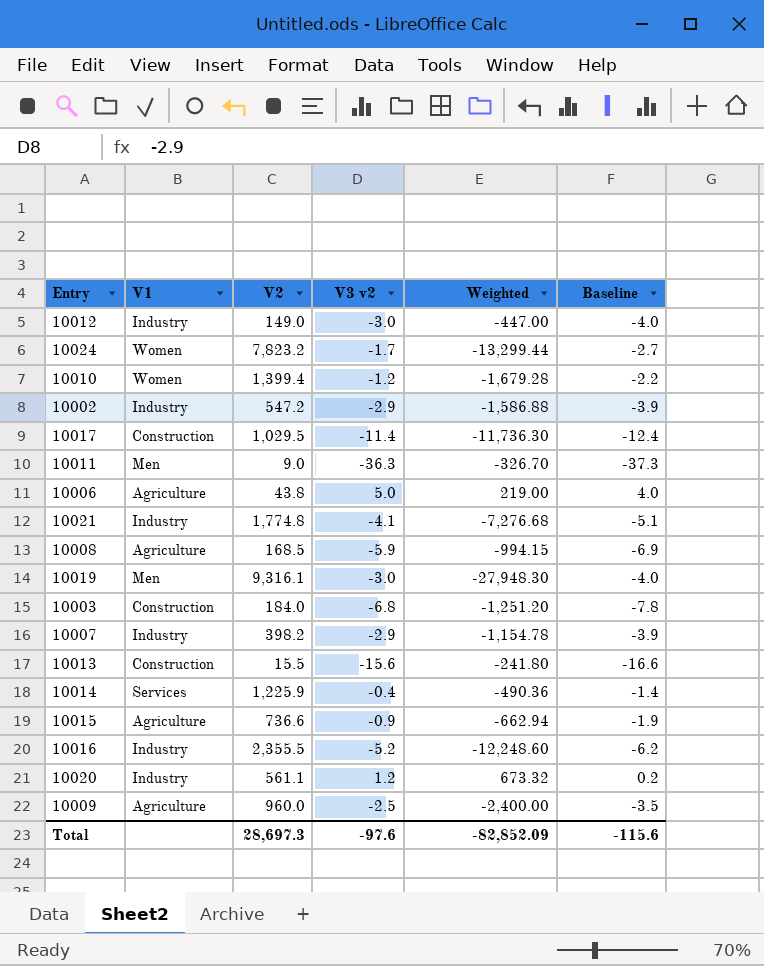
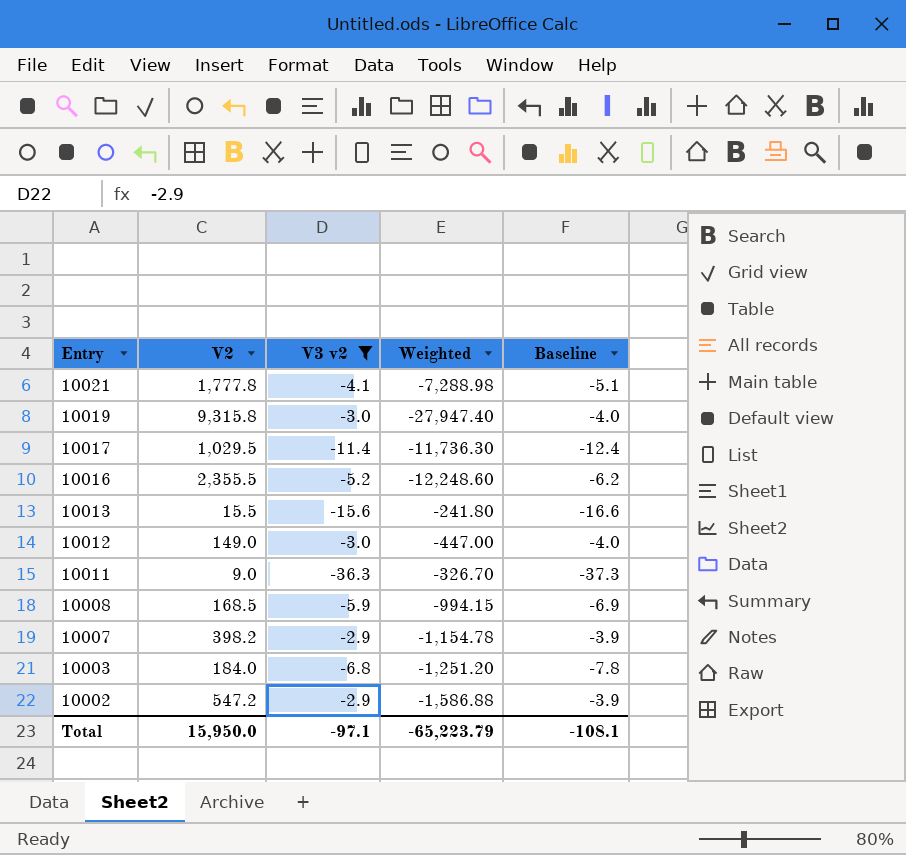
filter: none -> V3 v2 <= -2.9
row order: none -> Entry descending
column V1 | position: 2 -> none
10021 | V2: 1,774.8 -> 1,777.8
10021 | Weighted: -7,276.68 -> -7,288.98
10019 | V2: 9,316.1 -> 9,315.8
10019 | Weighted: -27,948.30 -> -27,947.40
Total | V2: 28,697.3 -> 15,950.0
Total | V3 v2: -97.6 -> -97.1
Total | Weighted: -82,852.09 -> -65,223.79
Total | Baseline: -115.6 -> -108.1

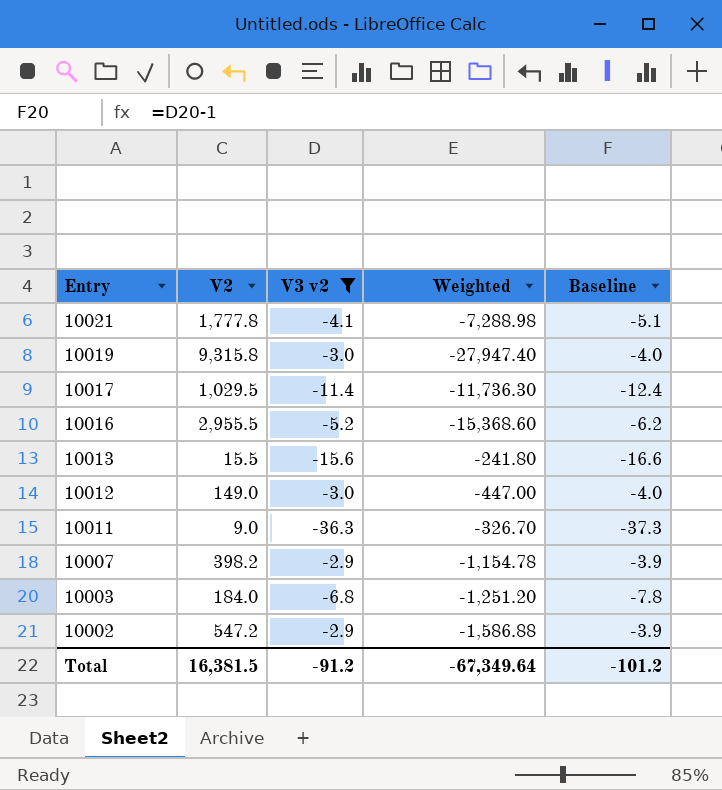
row 10008: 168.5 | -5.9 | -994.15 | -6.9 -> none
10016 | V2: 2,355.5 -> 2,955.5
10016 | Weighted: -12,248.60 -> -15,368.60
Total | V2: 15,950.0 -> 16,381.5
Total | V3 v2: -97.1 -> -91.2
Total | Weighted: -65,223.79 -> -67,349.64
Total | Baseline: -108.1 -> -101.2

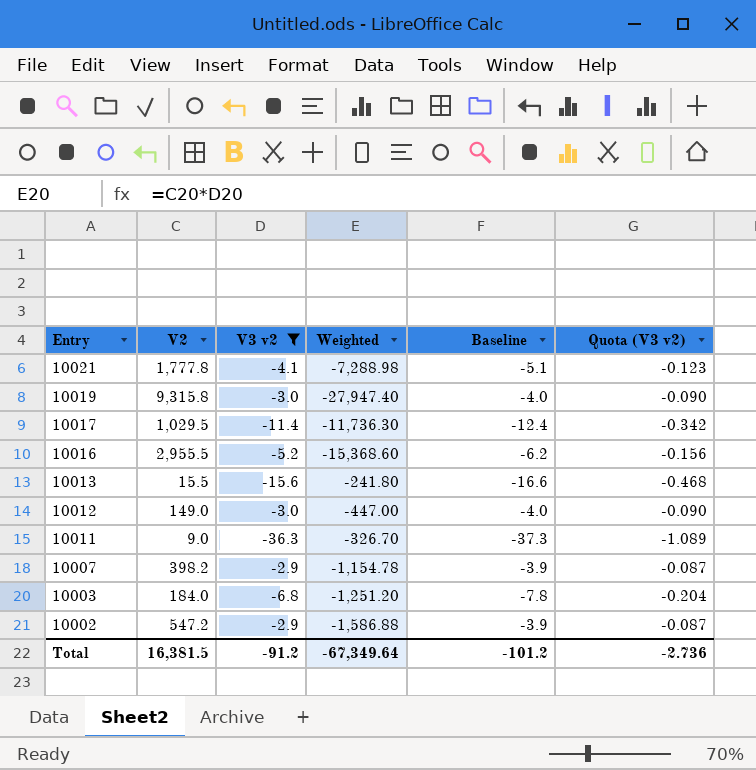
column Quota (V3 v2) | formula: none -> [V3 v2] * 0.03

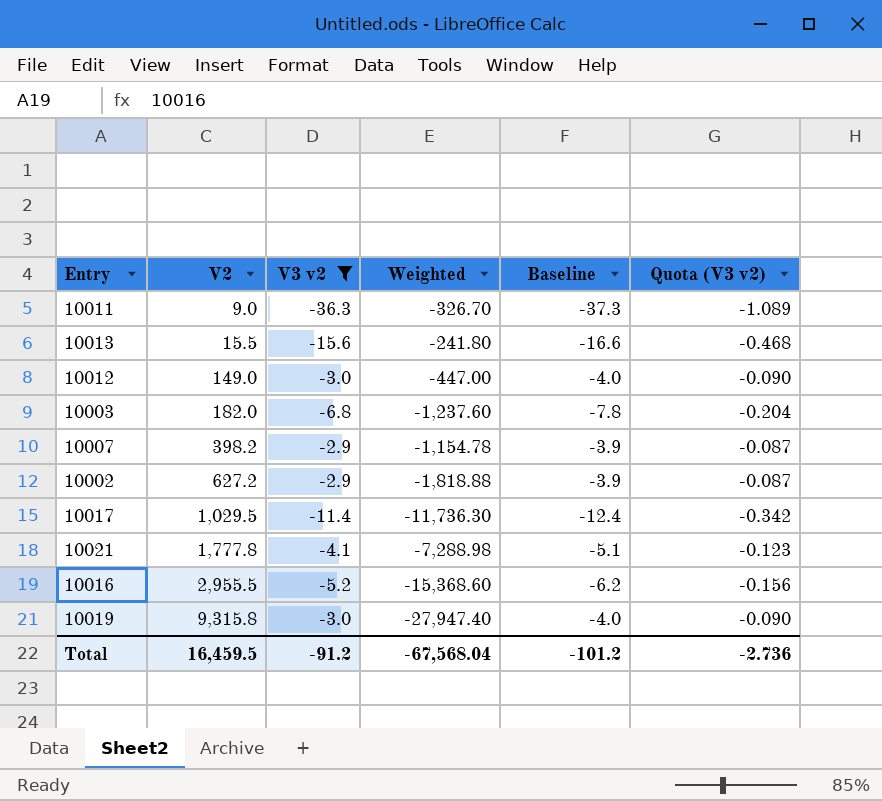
row order: Entry descending -> V2 ascending
10003 | V2: 184.0 -> 182.0
10003 | Weighted: -1,251.20 -> -1,237.60
10002 | V2: 547.2 -> 627.2
10002 | Weighted: -1,586.88 -> -1,818.88
Total | V2: 16,381.5 -> 16,459.5
Total | Weighted: -67,349.64 -> -67,568.04

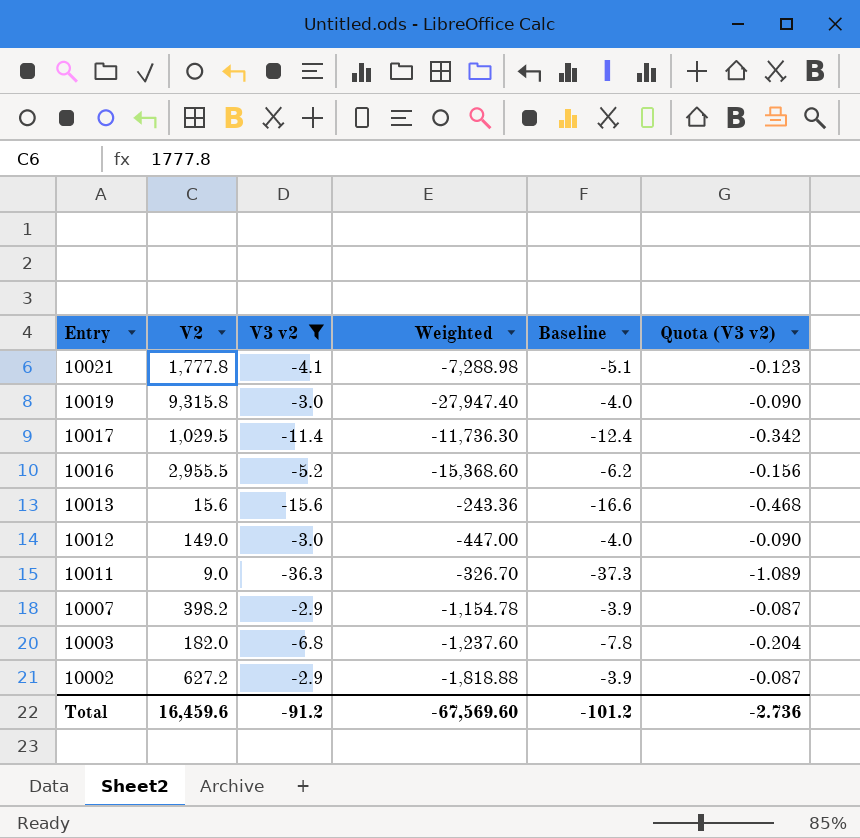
row order: V2 ascending -> Entry descending
10013 | V2: 15.5 -> 15.6
10013 | Weighted: -241.80 -> -243.36
Total | V2: 16,459.5 -> 16,459.6
Total | Weighted: -67,568.04 -> -67,569.60

